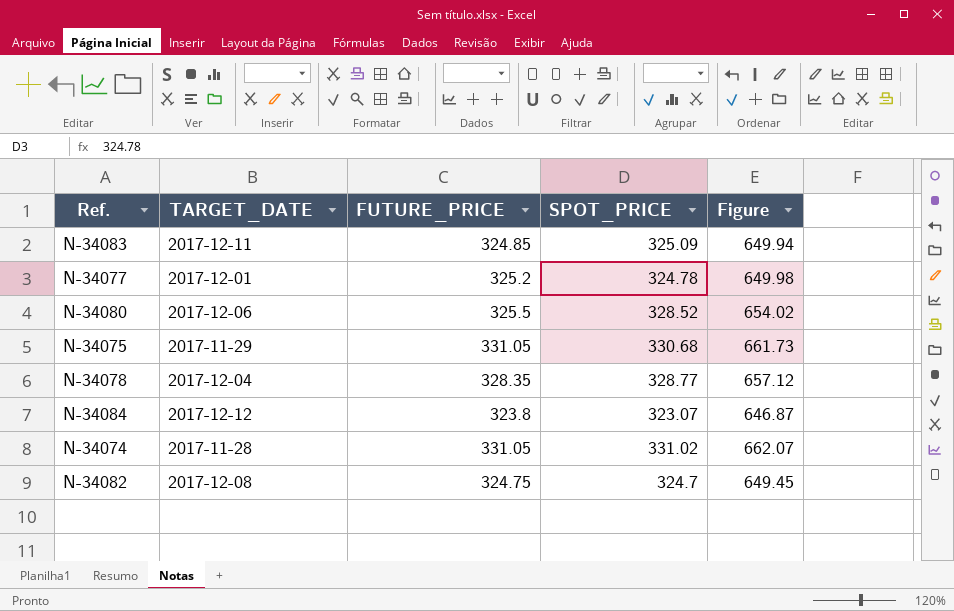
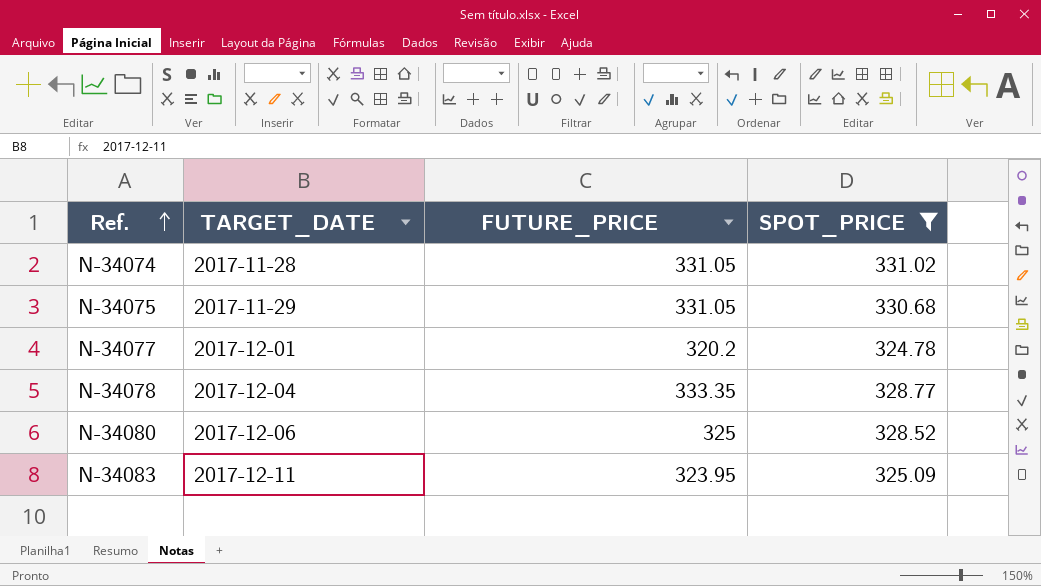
filter: none -> SPOT_PRICE >= 324.78
row order: none -> Ref. ascending
column Figure | formula: [FUTURE_PRICE] + [SPOT_PRICE] -> none
N-34077 | FUTURE_PRICE: 325.2 -> 320.2
N-34078 | FUTURE_PRICE: 328.35 -> 333.35
N-34080 | FUTURE_PRICE: 325.5 -> 325
N-34083 | FUTURE_PRICE: 324.85 -> 323.95

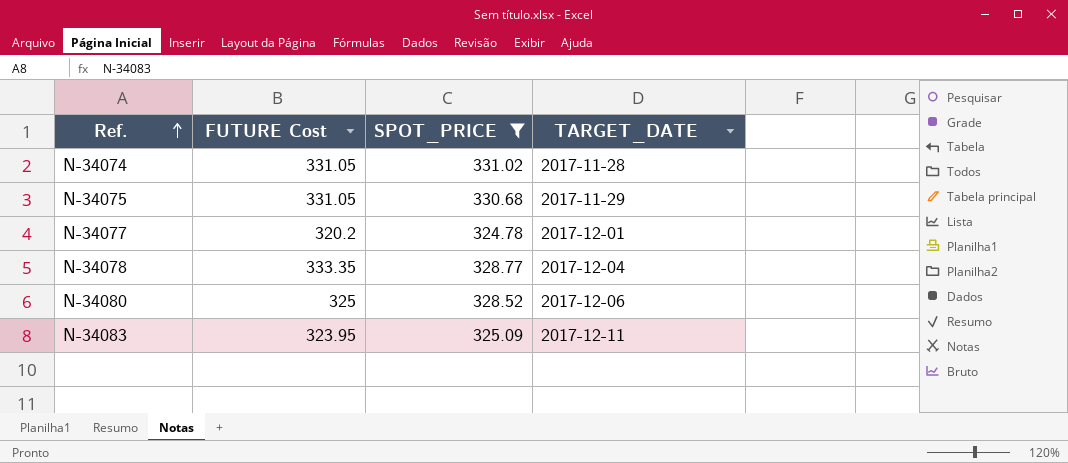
column name: FUTURE_PRICE -> FUTURE Cost
column TARGET_DATE | position: 2 -> 4

